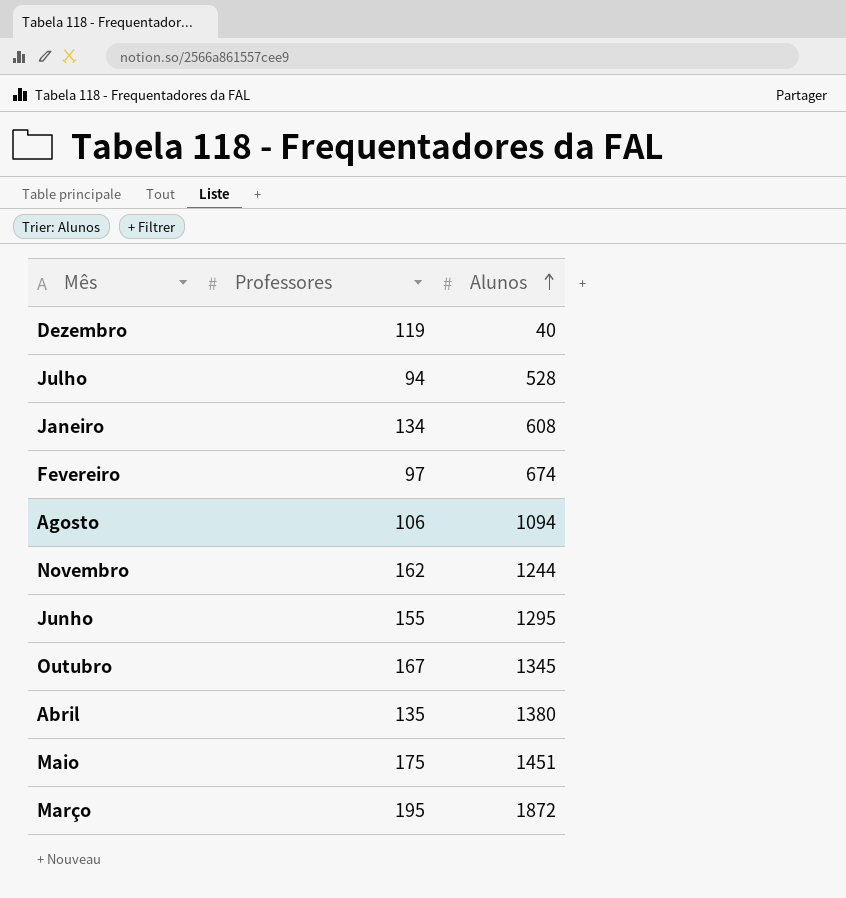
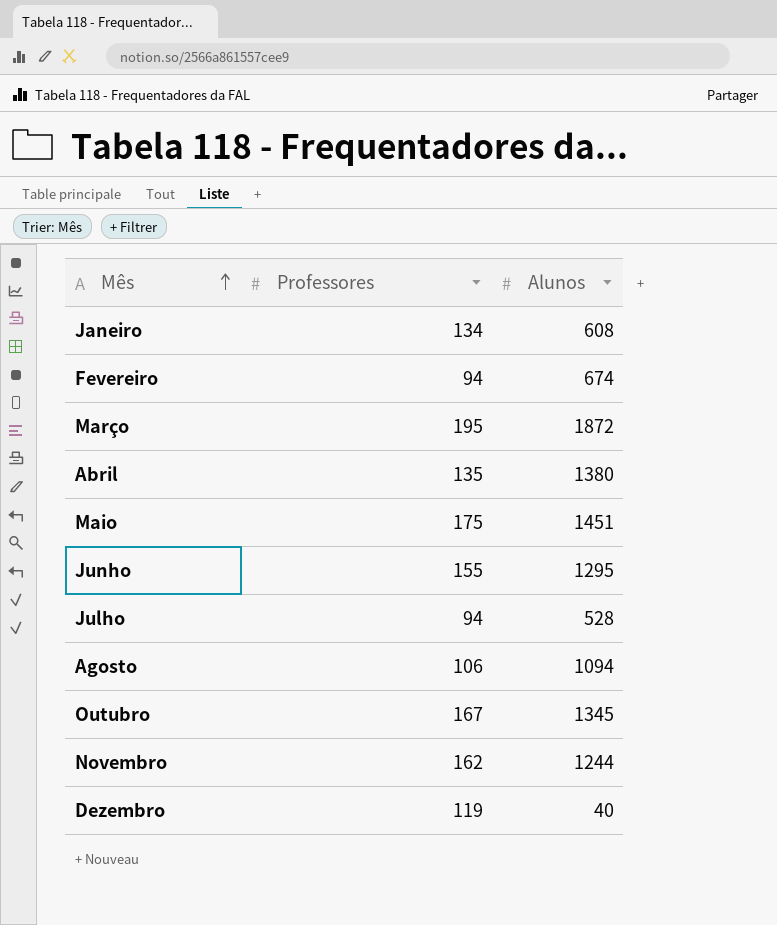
row order: Alunos ascending -> Mês ascending
Fevereiro | Professores: 97 -> 94

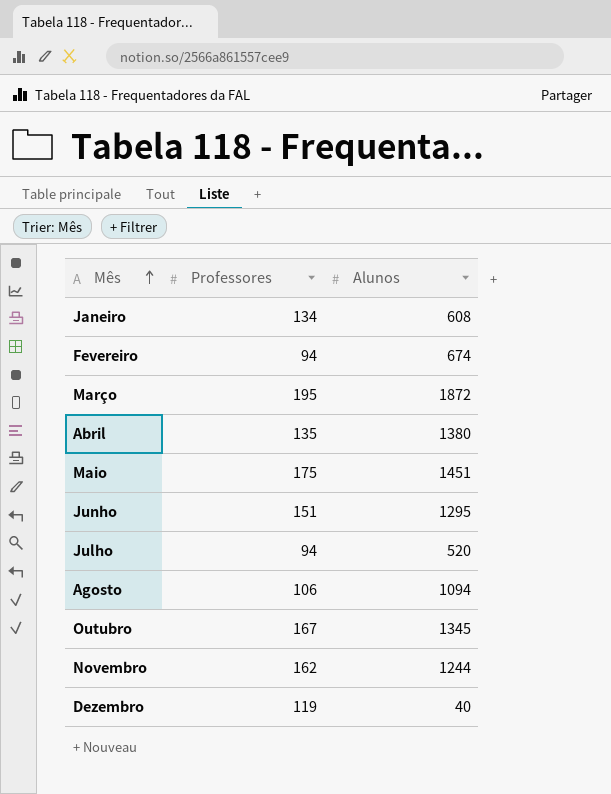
Junho | Professores: 155 -> 151
Julho | Alunos: 528 -> 520

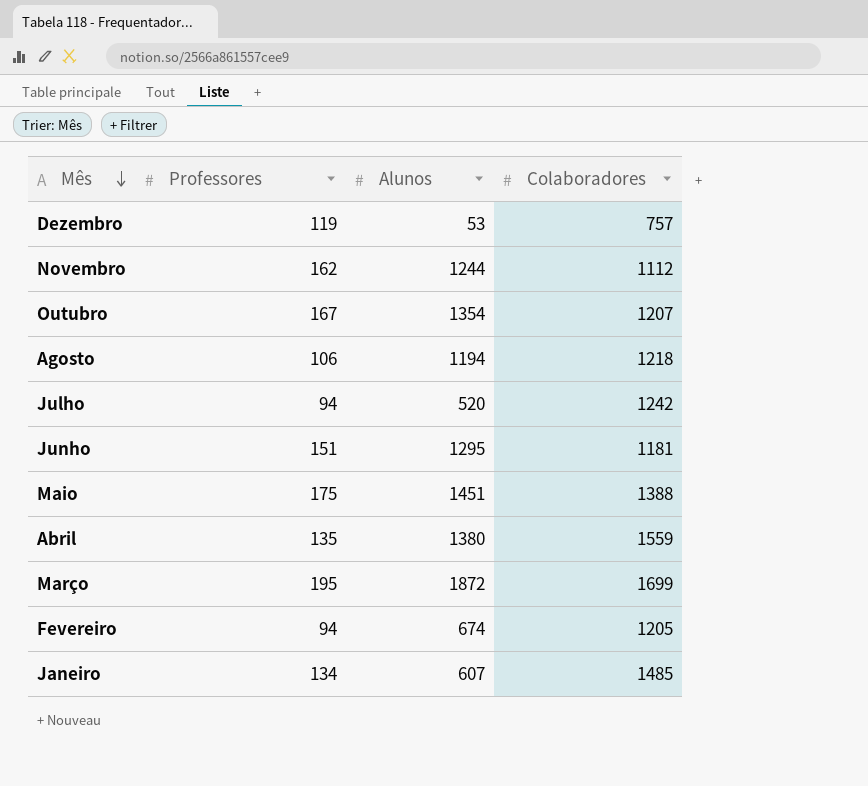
row order: Mês ascending -> Mês descending
column Colaboradores | position: none -> 4
Dezembro | Alunos: 40 -> 53
Outubro | Alunos: 1345 -> 1354
Agosto | Alunos: 1094 -> 1194
Janeiro | Alunos: 608 -> 607

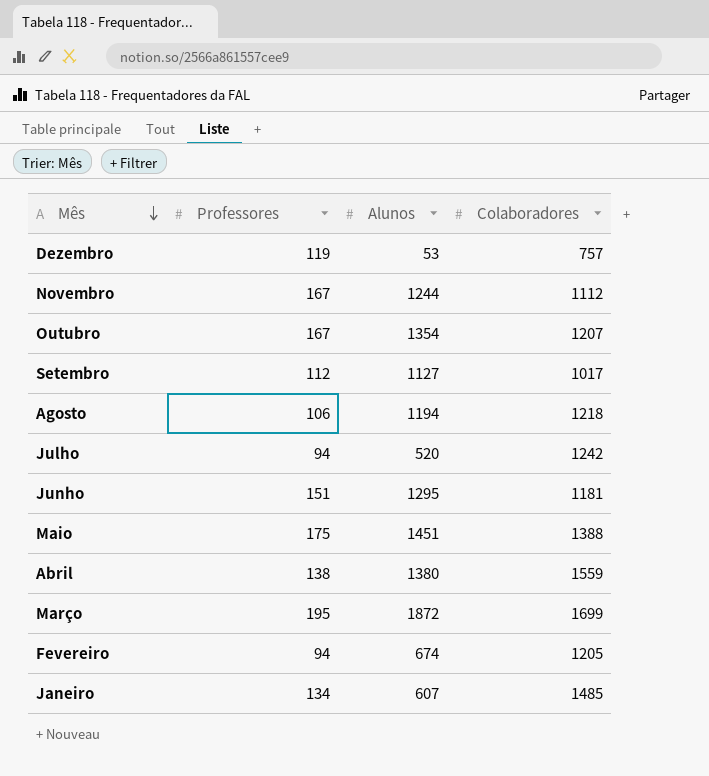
Novembro | Professores: 162 -> 167
row Setembro: none -> 112 | 1127 | 1017
Abril | Professores: 135 -> 138

